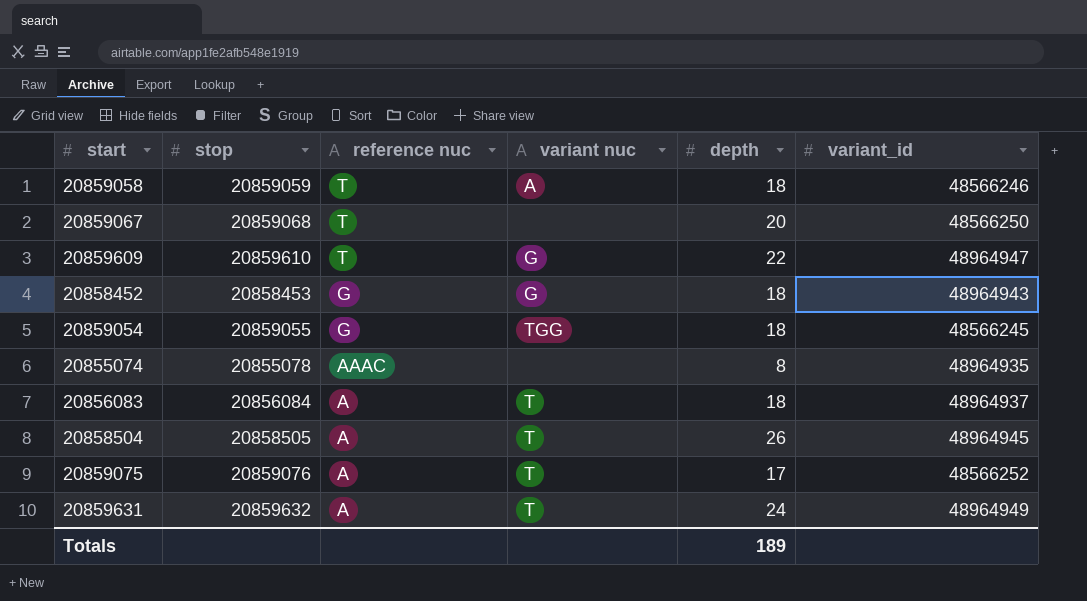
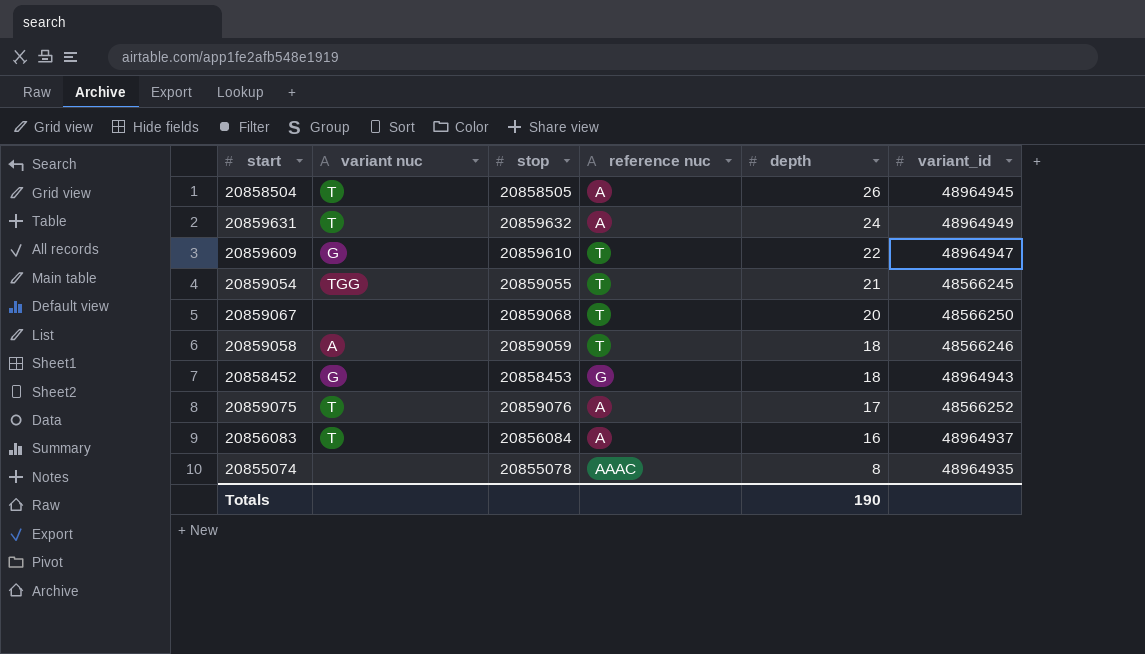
row order: reference nuc descending -> depth descending
column variant nuc | position: 4 -> 2
20859054 | reference nuc: G -> T
20859054 | depth: 18 -> 21
20856083 | depth: 18 -> 16
Totals | depth: 189 -> 190

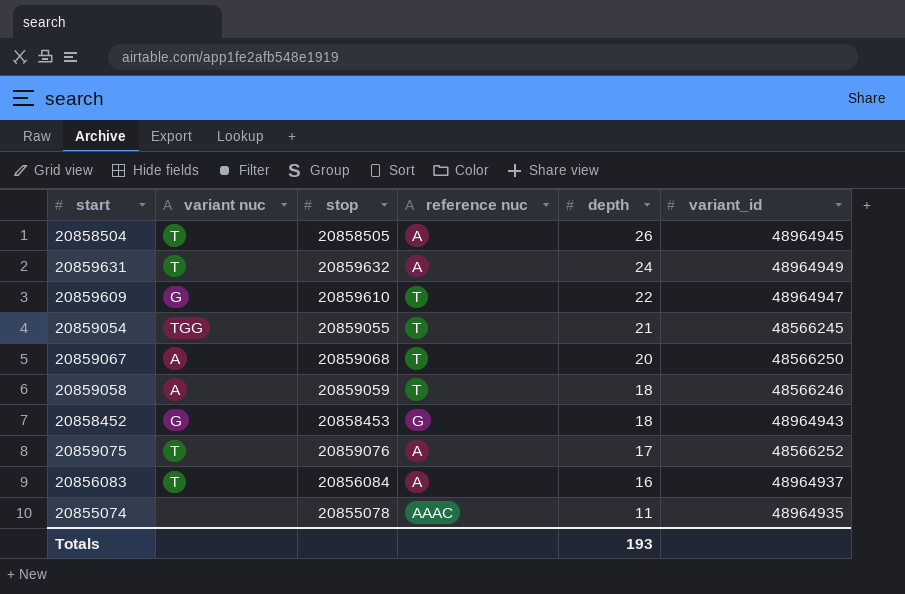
20859067 | variant nuc: none -> A
20855074 | depth: 8 -> 11
Totals | depth: 190 -> 193

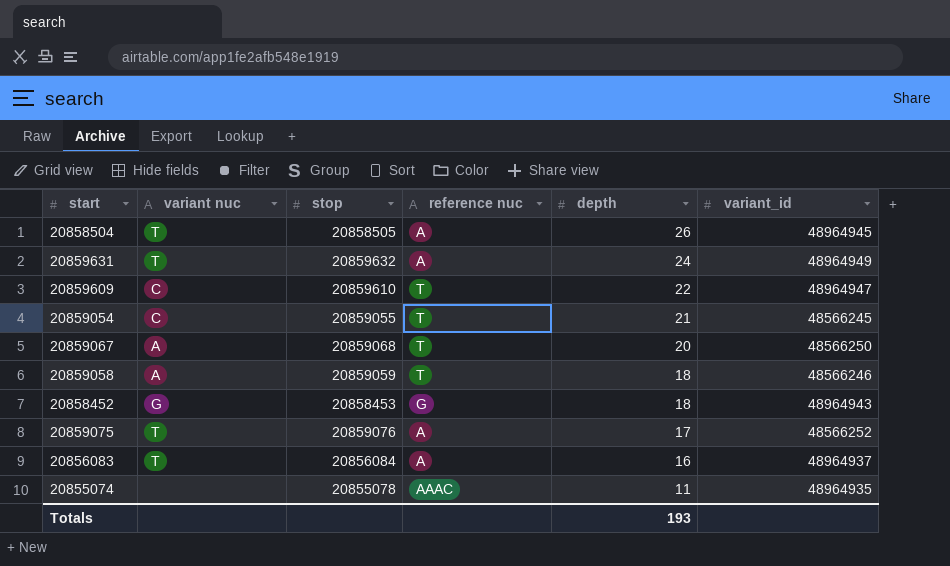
20859609 | variant nuc: G -> C
20859054 | variant nuc: TGG -> C

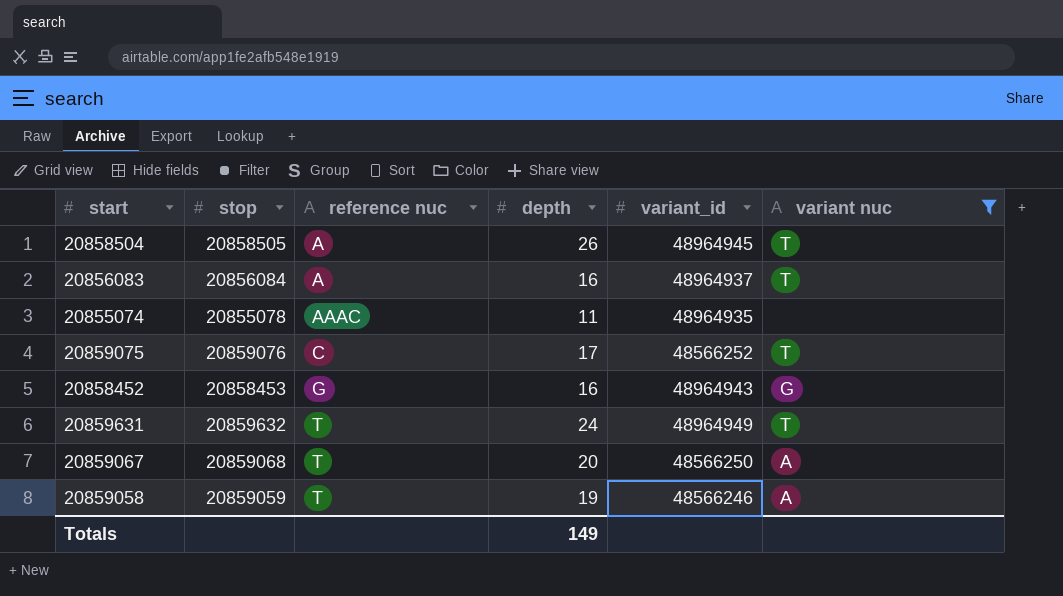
filter: none -> variant nuc != C
row order: depth descending -> reference nuc ascending
column variant nuc | position: 2 -> 6
20859075 | reference nuc: A -> C
20858452 | depth: 18 -> 16
20859631 | reference nuc: A -> T
20859058 | depth: 18 -> 19
Totals | depth: 193 -> 149

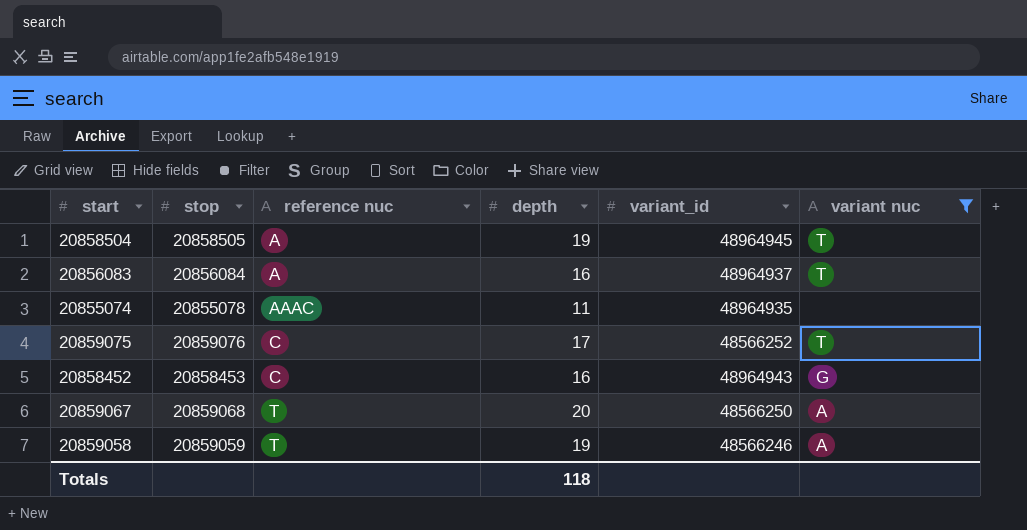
row 20859631: 20859632 | T | 24 | 48964949 | T -> none
20858504 | depth: 26 -> 19
20858452 | reference nuc: G -> C
Totals | depth: 149 -> 118

